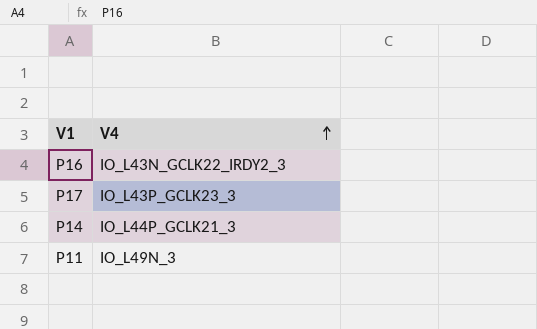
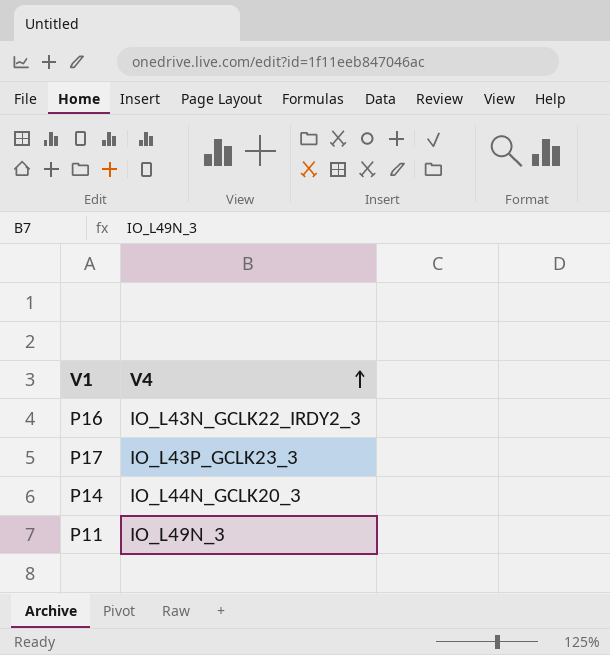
P14 | V4: IO_L44P_GCLK21_3 -> IO_L44N_GCLK20_3

